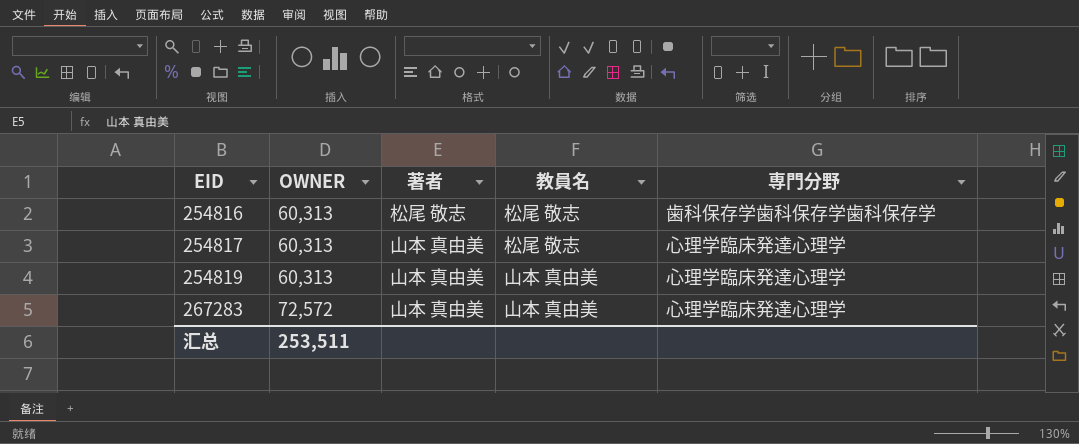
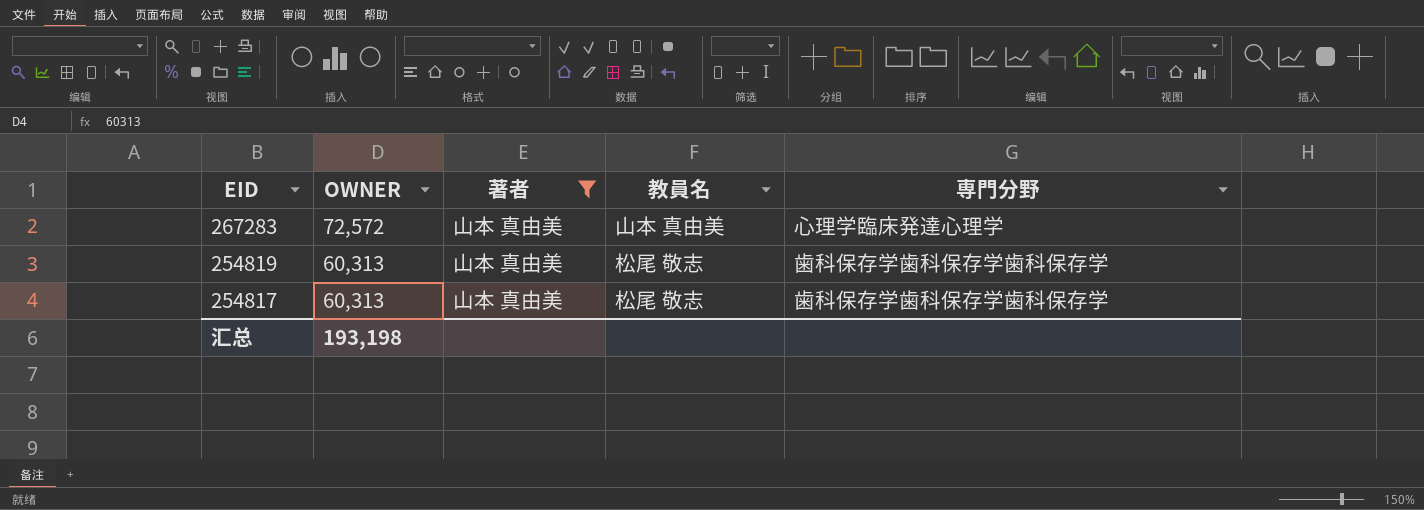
filter: none -> 著者 = 山本 真由美
row order: EID ascending -> EID descending
254819 | 教員名: 山本 真由美 -> 松尾 敬志
254819 | 専門分野: 心理学臨床発達心理学 -> 歯科保存学歯科保存学歯科保存学
254817 | 専門分野: 心理学臨床発達心理学 -> 歯科保存学歯科保存学歯科保存学
汇总 | OWNER: 253,511 -> 193,198

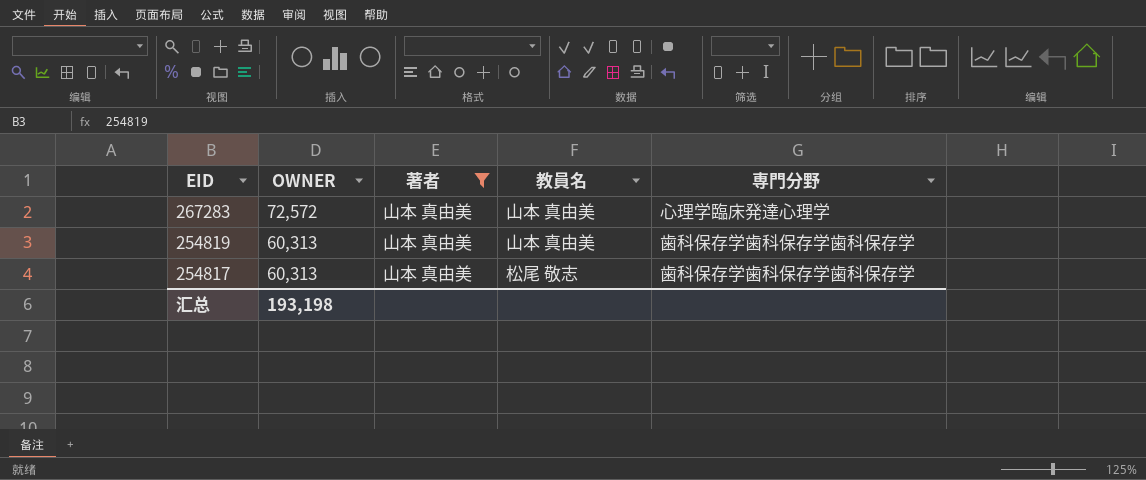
254819 | 教員名: 松尾 敬志 -> 山本 真由美

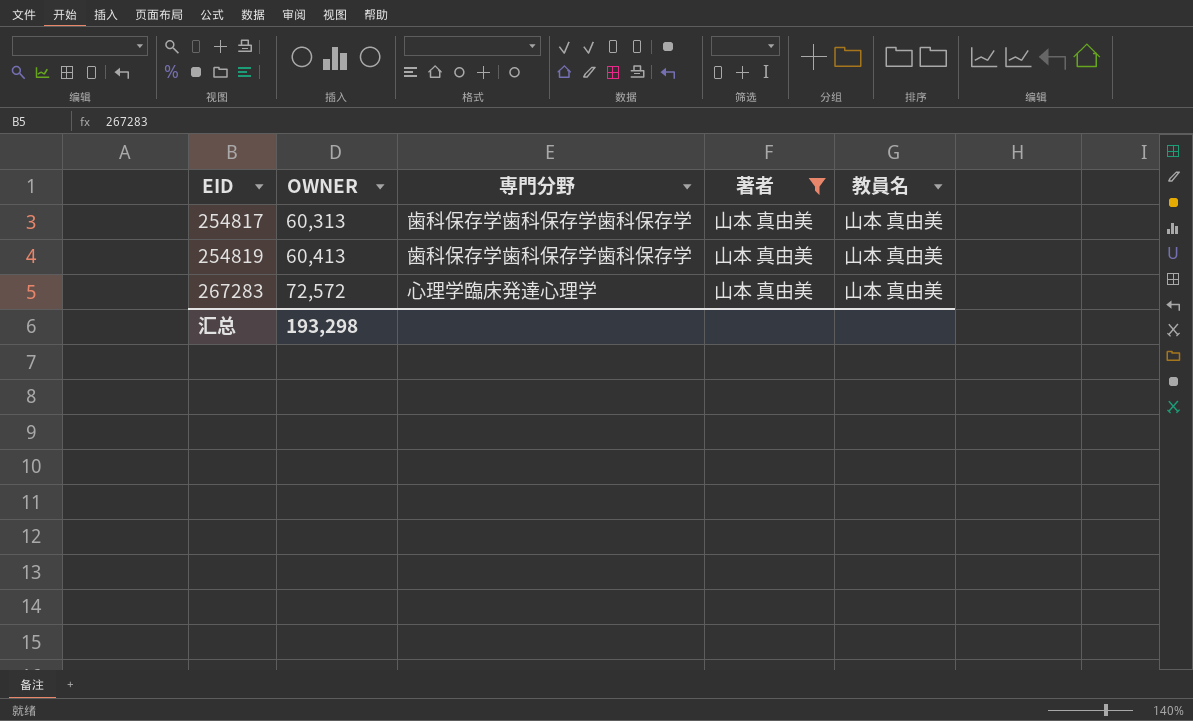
row order: EID descending -> EID ascending
column 専門分野 | position: 5 -> 3
254817 | 教員名: 松尾 敬志 -> 山本 真由美
254819 | OWNER: 60,313 -> 60,413
汇总 | OWNER: 193,198 -> 193,298

